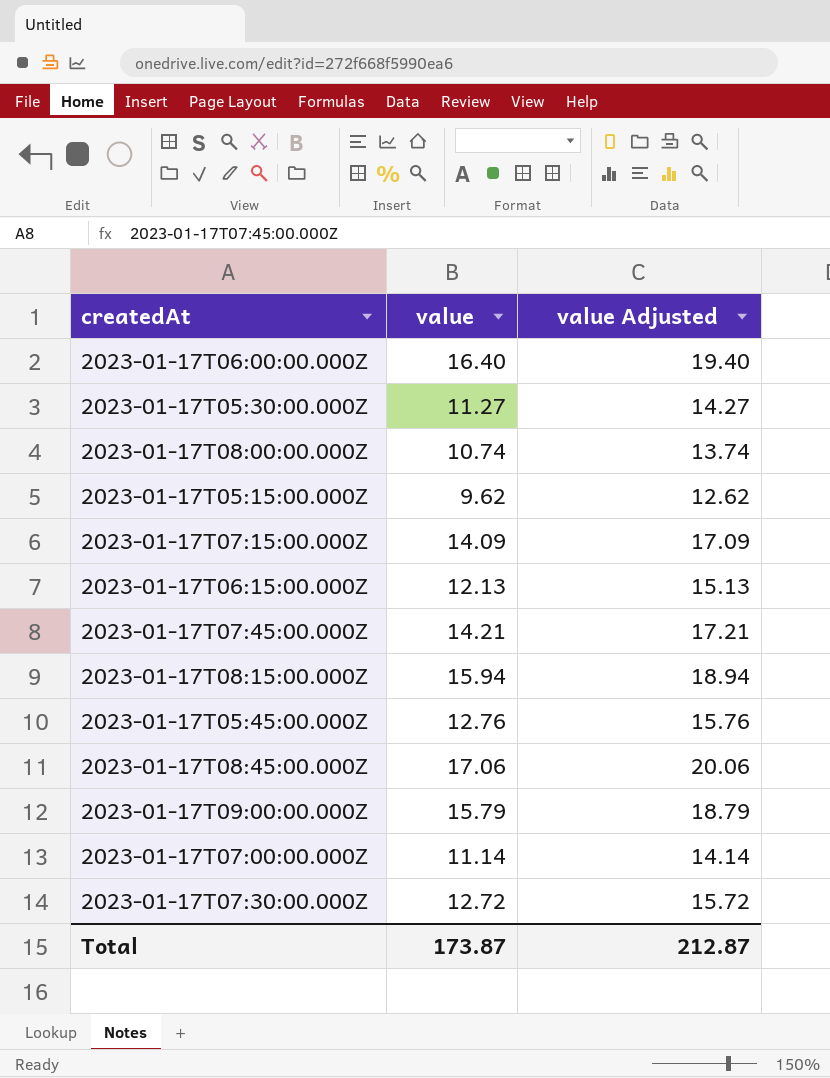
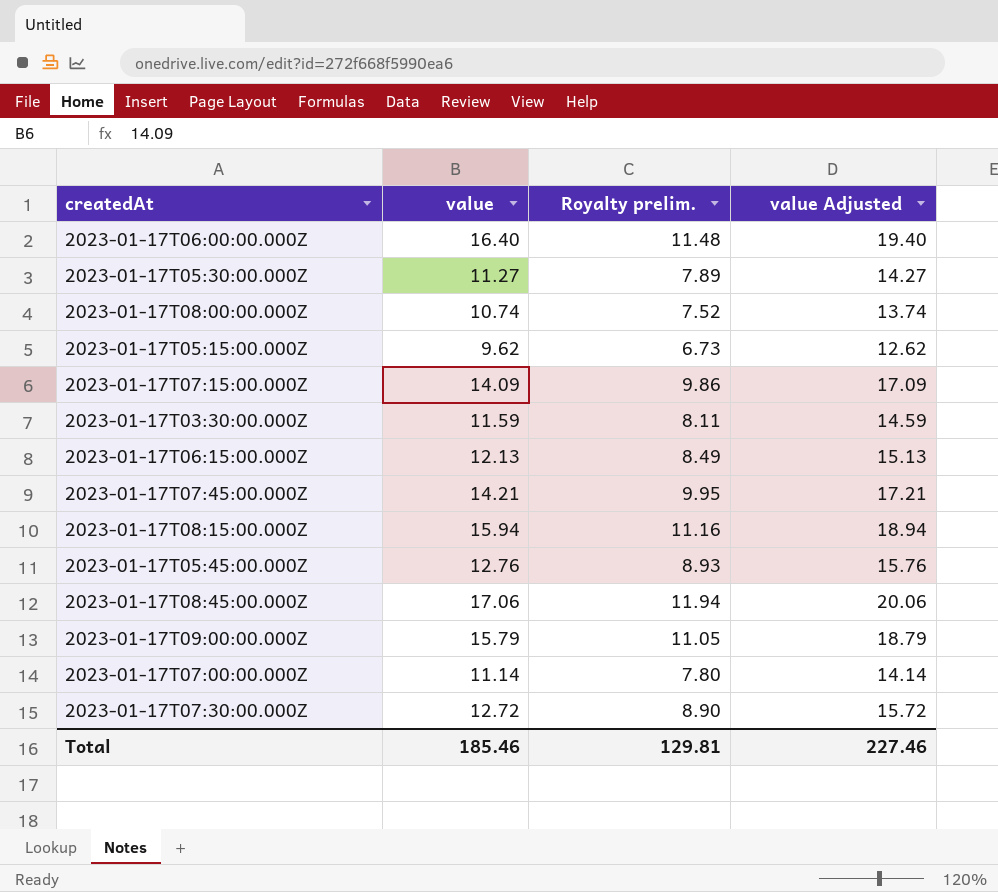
column Royalty prelim. | formula: none -> [value] * 0.7
row 2023-01-17T03:30:00.000Z: none -> 11.59 | 8.11 | 14.59
Total | value: 173.87 -> 185.46
Total | value Adjusted: 212.87 -> 227.46

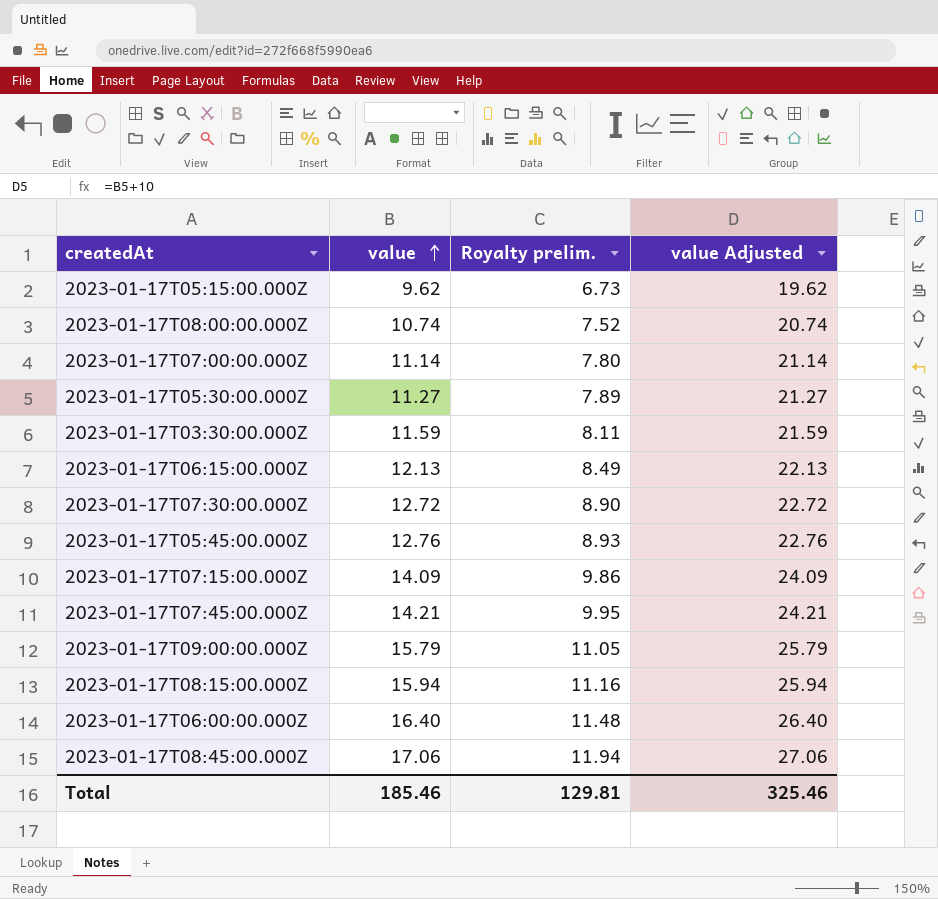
row order: none -> value ascending
column value Adjusted | formula: [value] + 3 -> [value] + 10
Total | value Adjusted: 227.46 -> 325.46

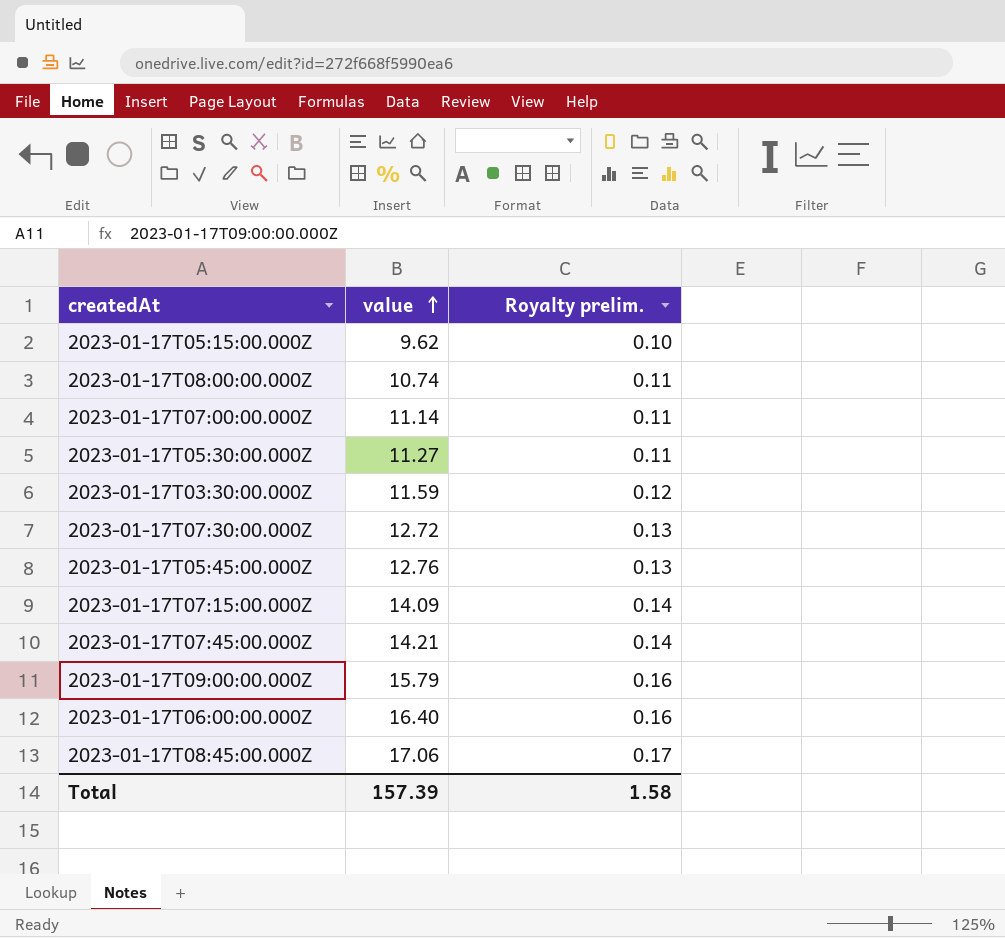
column value Adjusted | formula: [value] + 10 -> none
column Royalty prelim. | formula: [value] * 0.7 -> [value] * 0.01
row 2023-01-17T06:15:00.000Z: 12.13 | 8.49 | 22.13 -> none
row 2023-01-17T08:15:00.000Z: 15.94 | 11.16 | 25.94 -> none
Total | value: 185.46 -> 157.39
Total | Royalty prelim.: 129.81 -> 1.58

